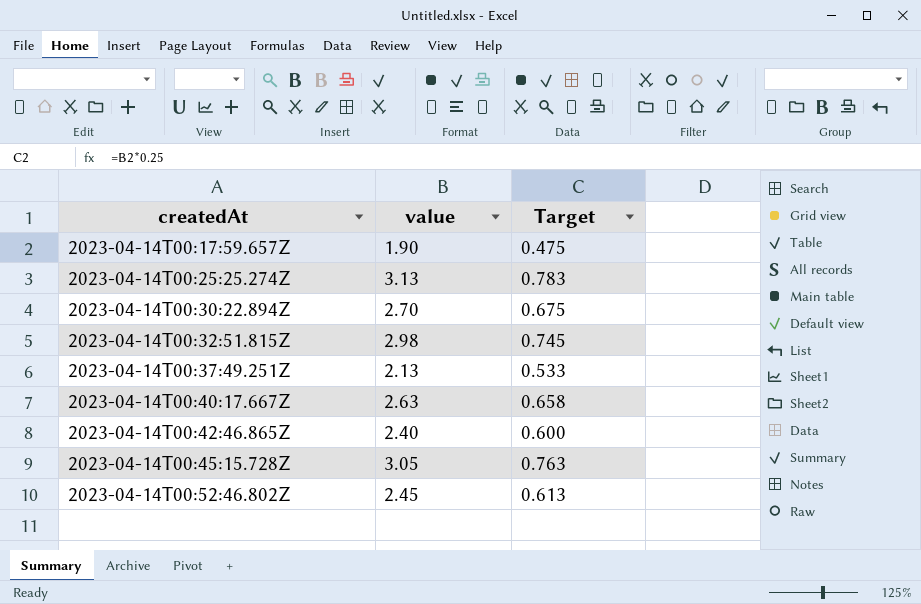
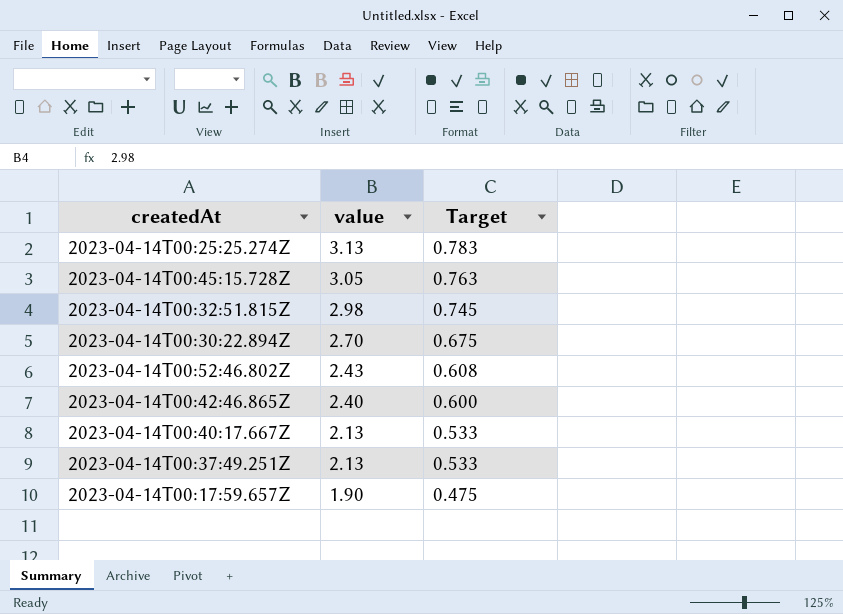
row order: createdAt ascending -> value descending
2023-04-14T00:52:46.802Z | value: 2.45 -> 2.43
2023-04-14T00:52:46.802Z | Target: 0.613 -> 0.608
2023-04-14T00:40:17.667Z | value: 2.63 -> 2.13
2023-04-14T00:40:17.667Z | Target: 0.658 -> 0.533

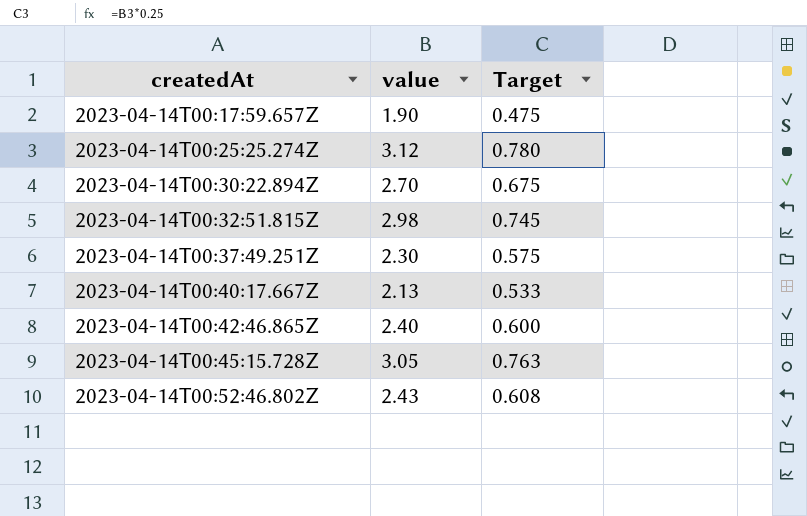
row order: value descending -> createdAt ascending
2023-04-14T00:25:25.274Z | value: 3.13 -> 3.12
2023-04-14T00:25:25.274Z | Target: 0.783 -> 0.780
2023-04-14T00:37:49.251Z | value: 2.13 -> 2.30
2023-04-14T00:37:49.251Z | Target: 0.533 -> 0.575

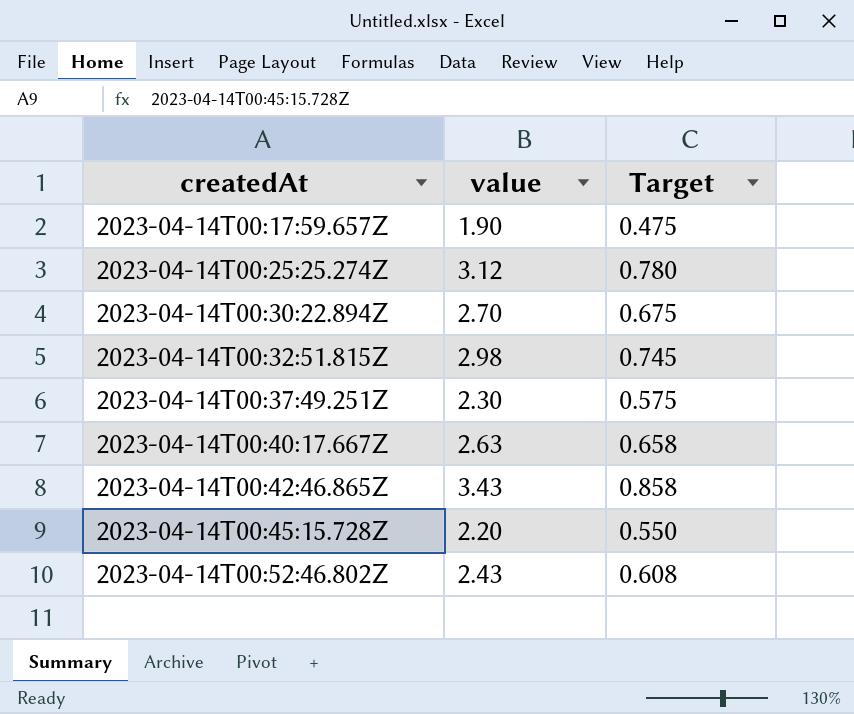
2023-04-14T00:40:17.667Z | value: 2.13 -> 2.63
2023-04-14T00:40:17.667Z | Target: 0.533 -> 0.658
2023-04-14T00:42:46.865Z | value: 2.40 -> 3.43
2023-04-14T00:42:46.865Z | Target: 0.600 -> 0.858
2023-04-14T00:45:15.728Z | value: 3.05 -> 2.20
2023-04-14T00:45:15.728Z | Target: 0.763 -> 0.550

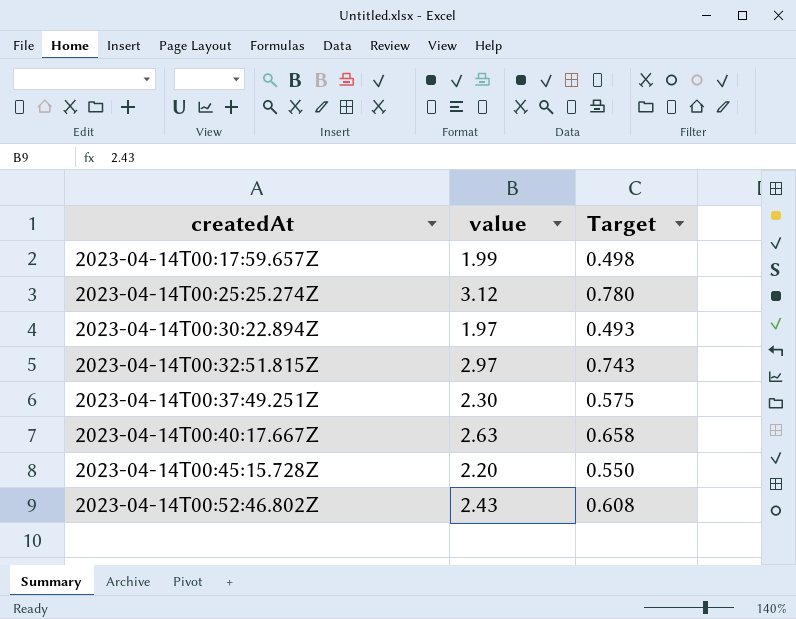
row 2023-04-14T00:42:46.865Z: 3.43 | 0.858 -> none
2023-04-14T00:17:59.657Z | value: 1.90 -> 1.99
2023-04-14T00:17:59.657Z | Target: 0.475 -> 0.498
2023-04-14T00:30:22.894Z | value: 2.70 -> 1.97
2023-04-14T00:30:22.894Z | Target: 0.675 -> 0.493
2023-04-14T00:32:51.815Z | value: 2.98 -> 2.97
2023-04-14T00:32:51.815Z | Target: 0.745 -> 0.743

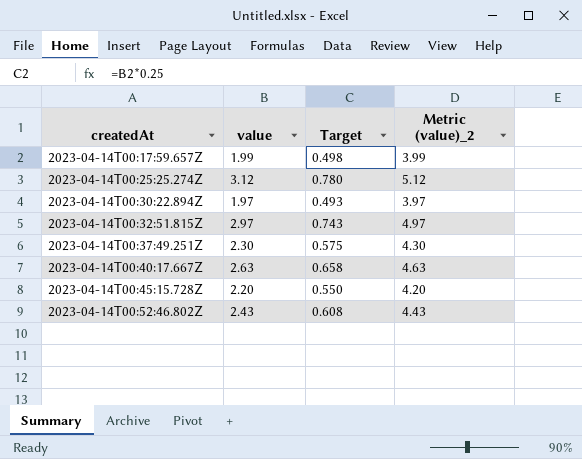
column Metric (value)_2 | formula: none -> [value] + 2

